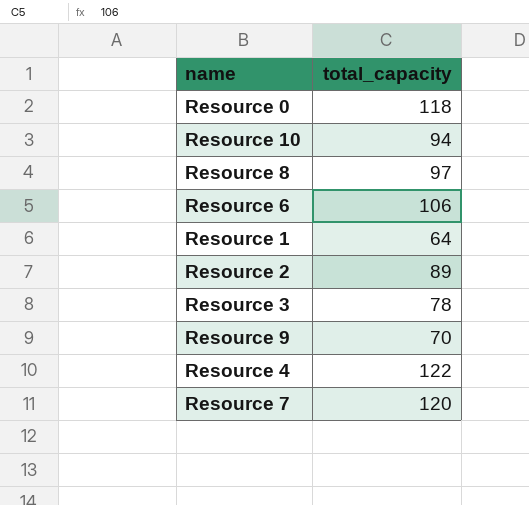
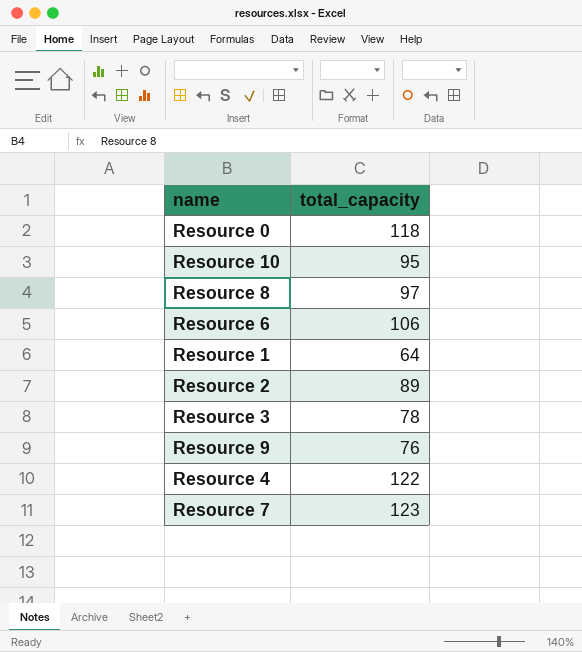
Resource 10 | total_capacity: 94 -> 95
Resource 9 | total_capacity: 70 -> 76
Resource 7 | total_capacity: 120 -> 123

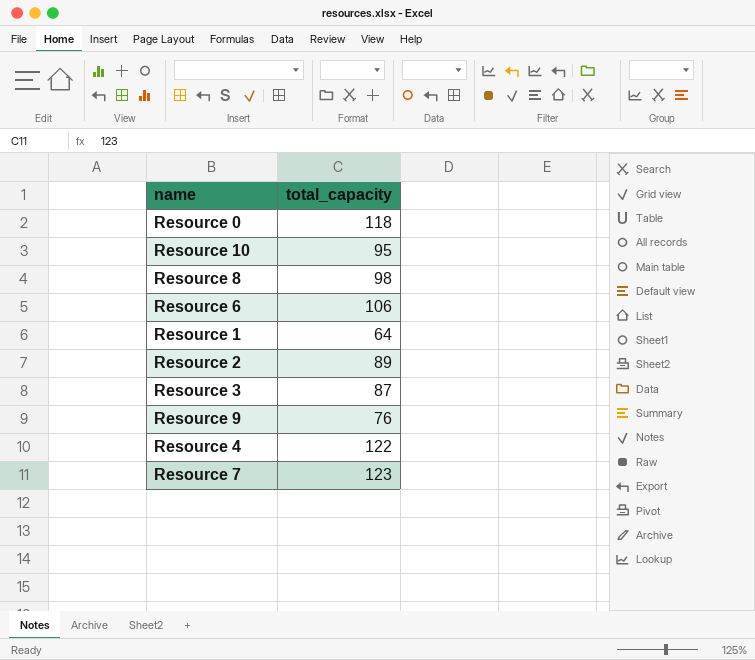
Resource 8 | total_capacity: 97 -> 98
Resource 3 | total_capacity: 78 -> 87

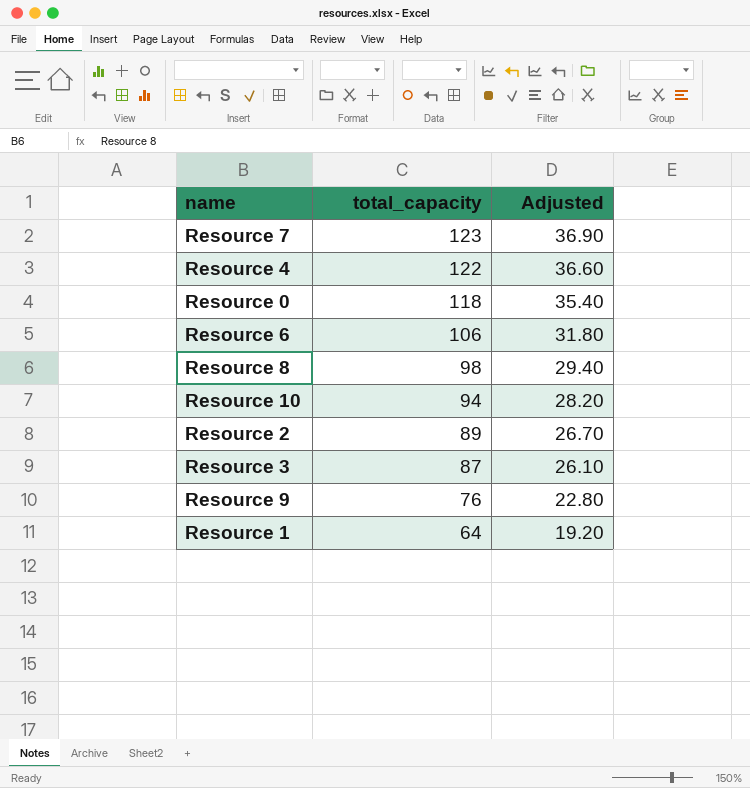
row order: none -> total_capacity descending
column Adjusted | formula: none -> [total_capacity] * 0.3
Resource 10 | total_capacity: 95 -> 94

